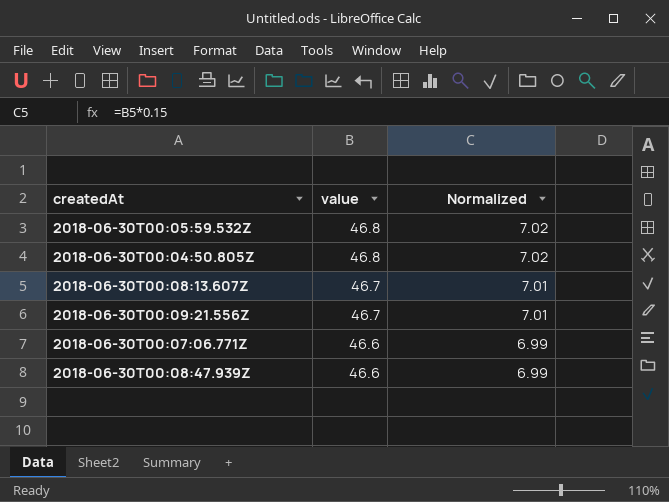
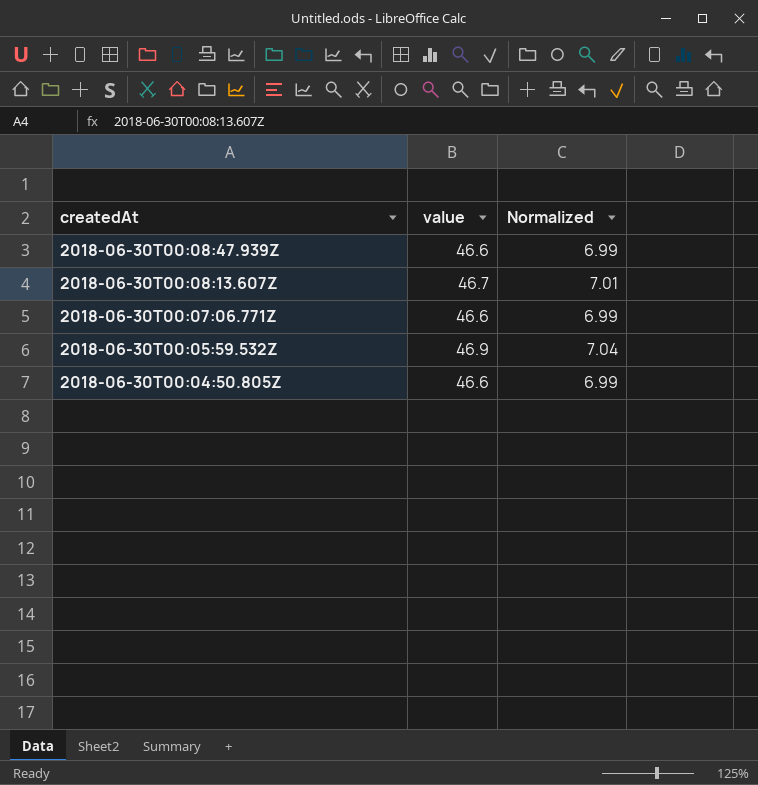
row order: value descending -> createdAt descending
row 2018-06-30T00:09:21.556Z: 46.7 | 7.01 -> none
2018-06-30T00:05:59.532Z | value: 46.8 -> 46.9
2018-06-30T00:05:59.532Z | Normalized: 7.02 -> 7.04
2018-06-30T00:04:50.805Z | value: 46.8 -> 46.6
2018-06-30T00:04:50.805Z | Normalized: 7.02 -> 6.99

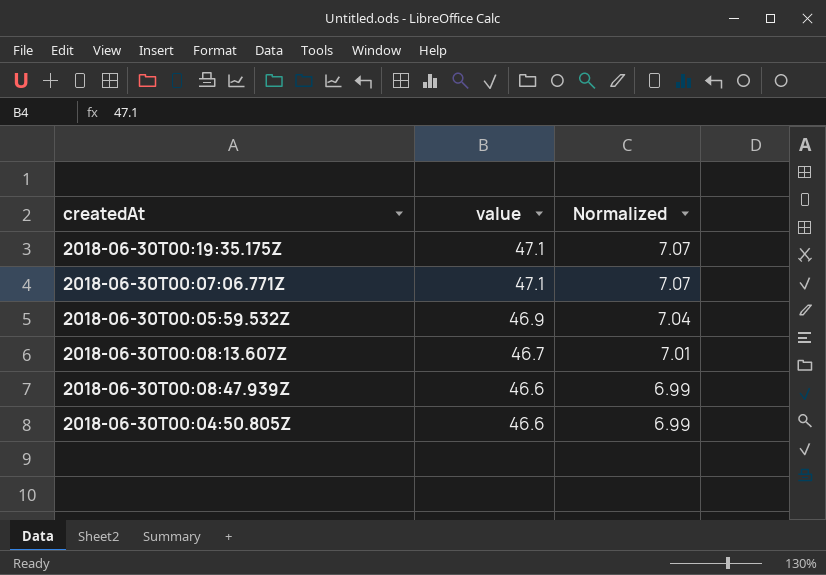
row order: createdAt descending -> value descending
row 2018-06-30T00:19:35.175Z: none -> 47.1 | 7.07
2018-06-30T00:07:06.771Z | value: 46.6 -> 47.1
2018-06-30T00:07:06.771Z | Normalized: 6.99 -> 7.07

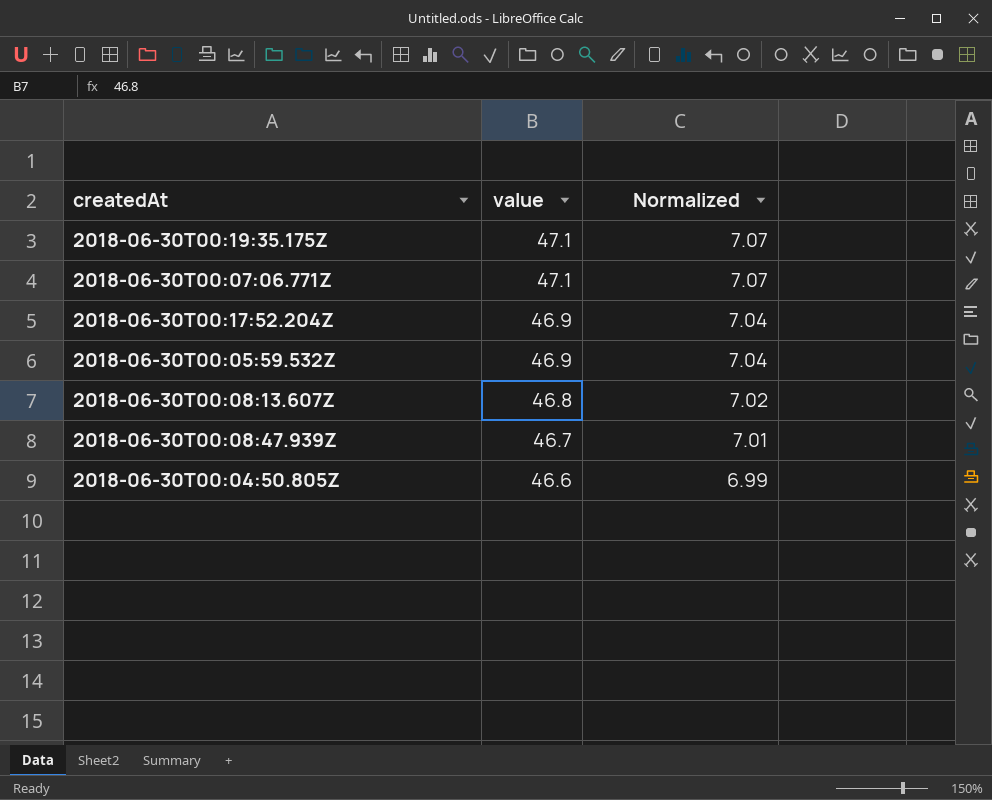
row 2018-06-30T00:17:52.204Z: none -> 46.9 | 7.04
2018-06-30T00:08:13.607Z | value: 46.7 -> 46.8
2018-06-30T00:08:13.607Z | Normalized: 7.01 -> 7.02
2018-06-30T00:08:47.939Z | value: 46.6 -> 46.7
2018-06-30T00:08:47.939Z | Normalized: 6.99 -> 7.01

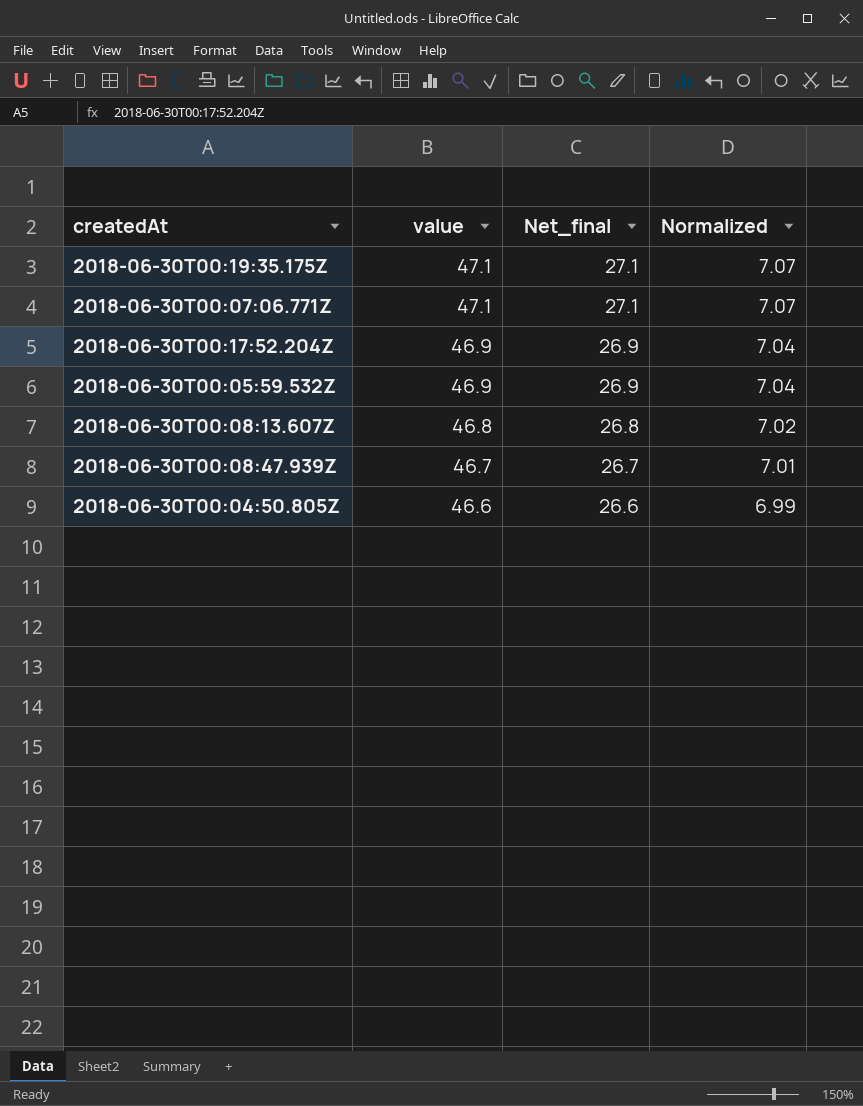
column Net_final | formula: none -> [value] - 20

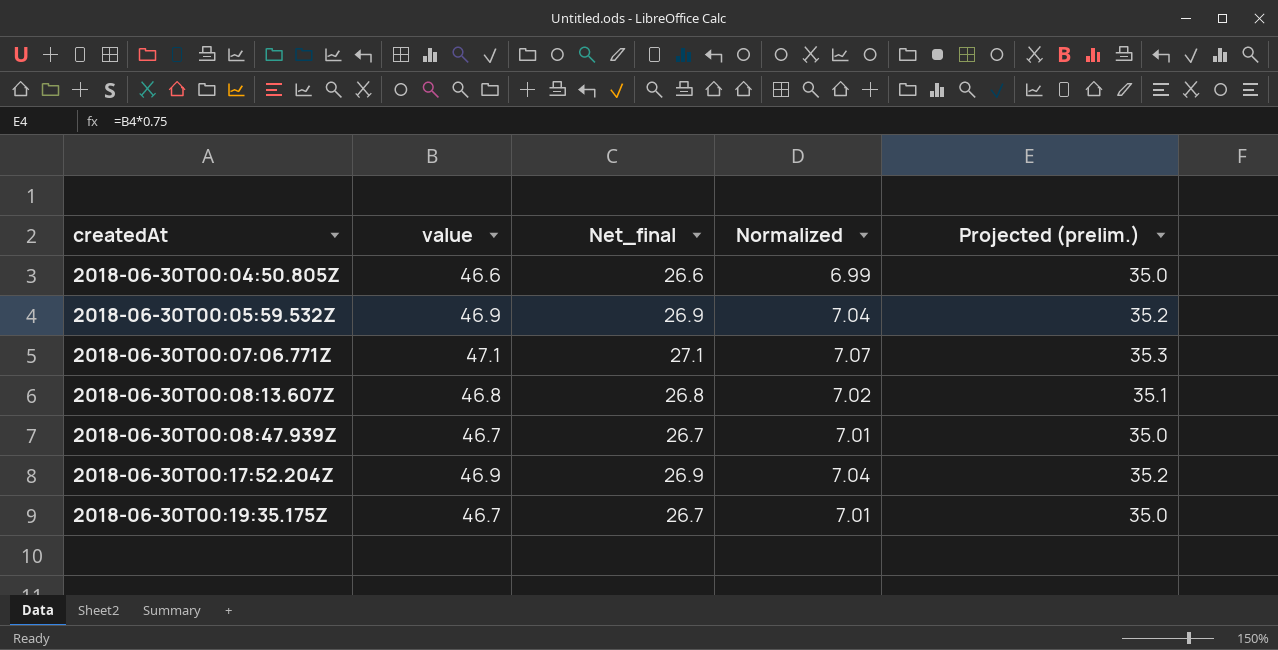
row order: value descending -> createdAt ascending
column Projected (prelim.) | formula: none -> [value] * 0.75
2018-06-30T00:19:35.175Z | value: 47.1 -> 46.7
2018-06-30T00:19:35.175Z | Net_final: 27.1 -> 26.7
2018-06-30T00:19:35.175Z | Normalized: 7.07 -> 7.01

